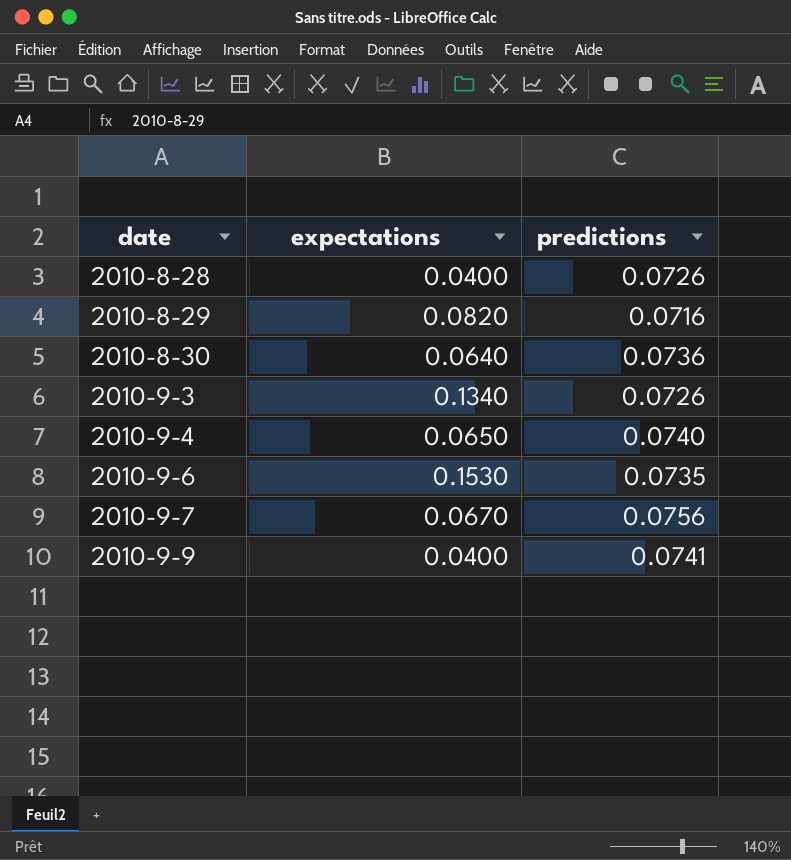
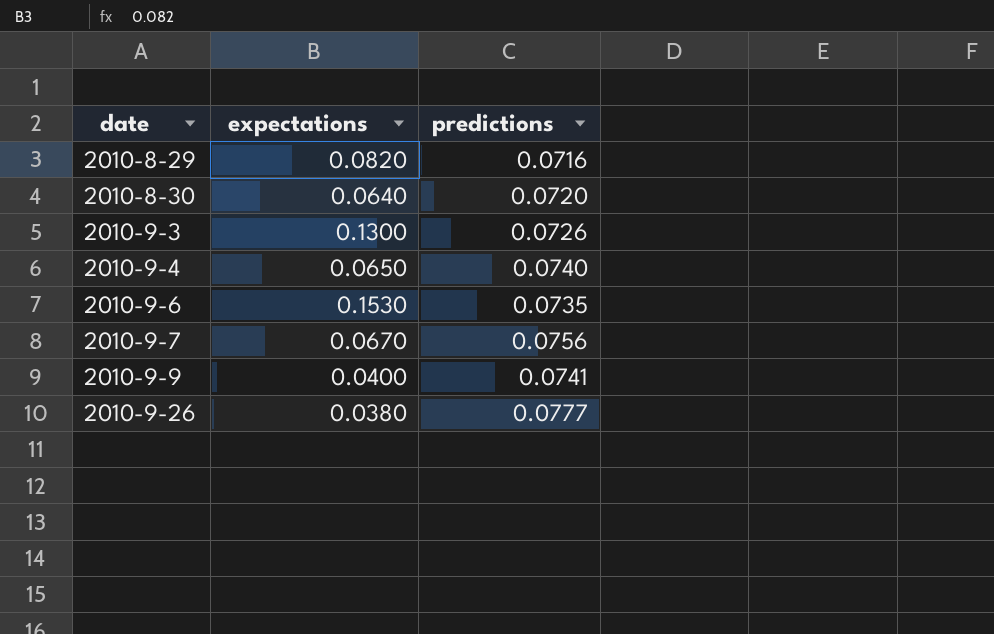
row 2010-8-28: 0.0400 | 0.0726 -> none
2010-8-30 | predictions: 0.0736 -> 0.0720
2010-9-3 | expectations: 0.1340 -> 0.1300
row 2010-9-26: none -> 0.0380 | 0.0777

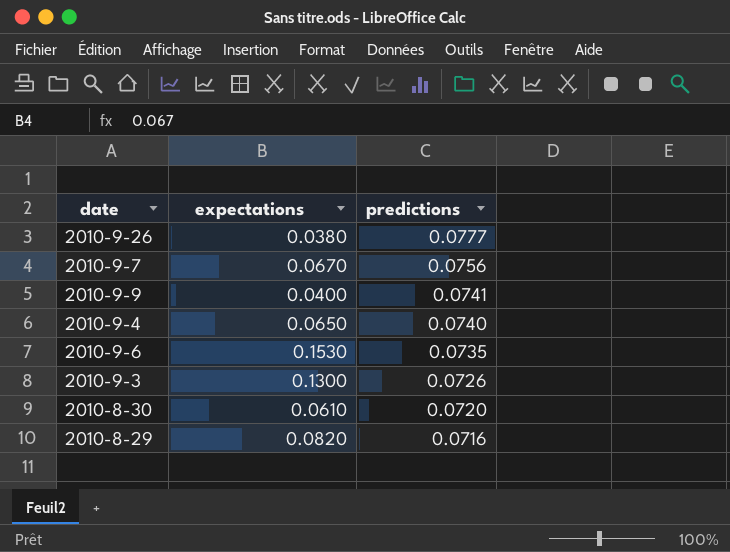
row order: date ascending -> predictions descending
2010-8-30 | expectations: 0.0640 -> 0.0610

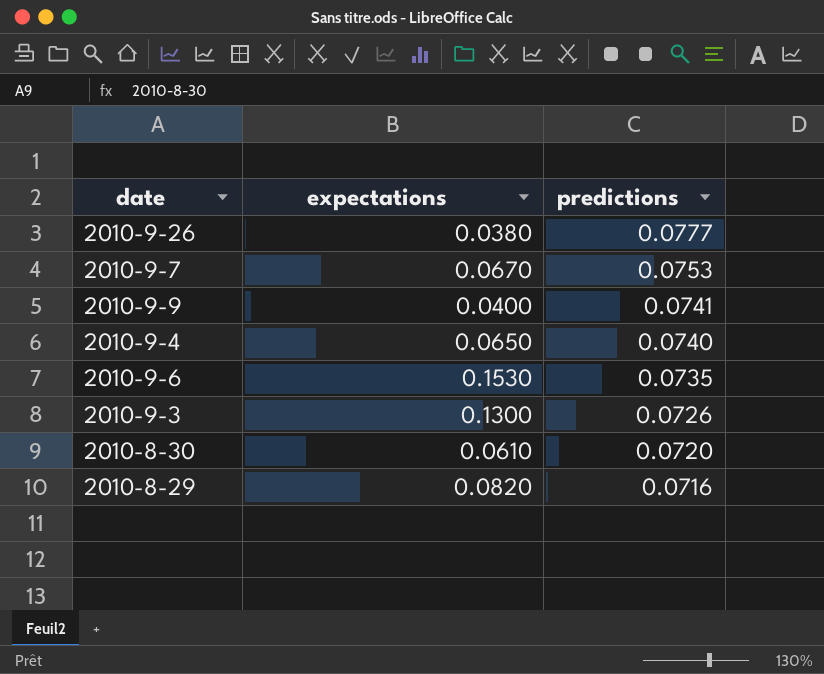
2010-9-7 | predictions: 0.0756 -> 0.0753

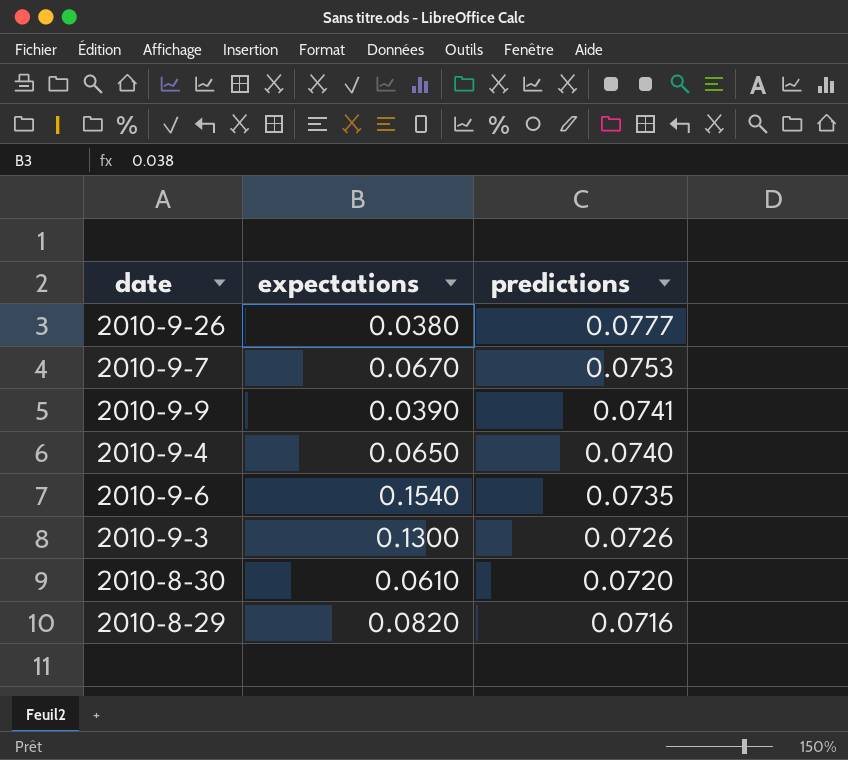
2010-9-9 | expectations: 0.0400 -> 0.0390
2010-9-6 | expectations: 0.1530 -> 0.1540

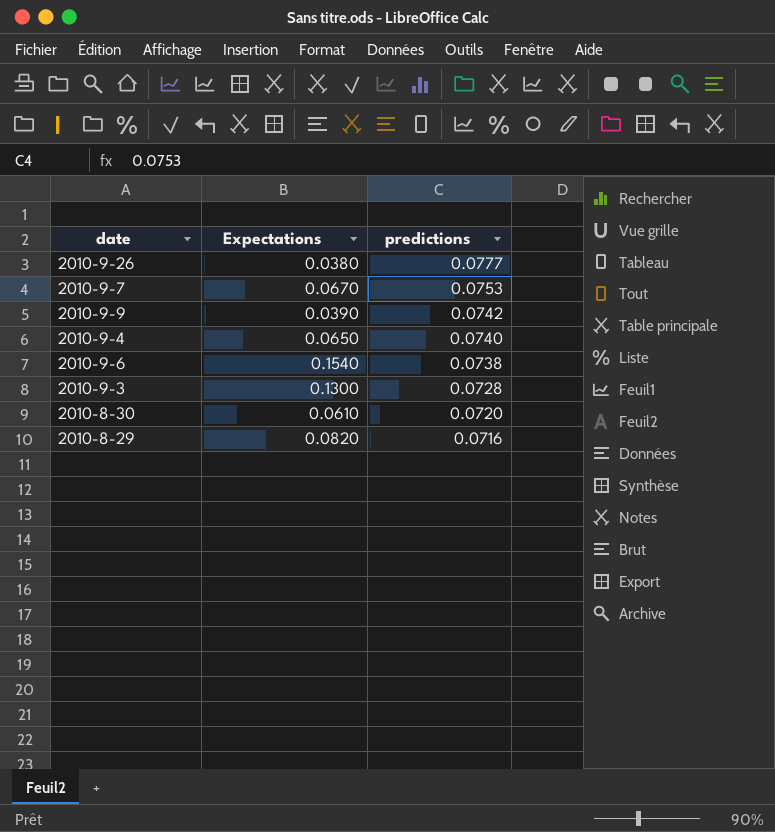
column name: expectations -> Expectations
2010-9-9 | predictions: 0.0741 -> 0.0742
2010-9-6 | predictions: 0.0735 -> 0.0738
2010-9-3 | predictions: 0.0726 -> 0.0728

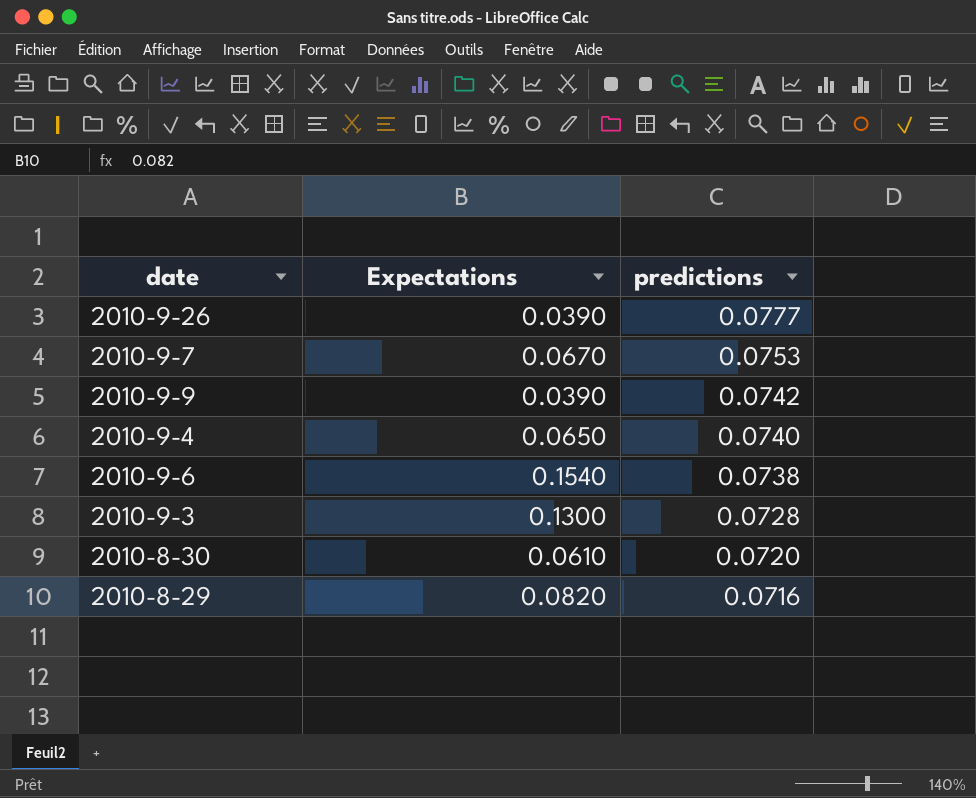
2010-9-26 | Expectations: 0.0380 -> 0.0390

